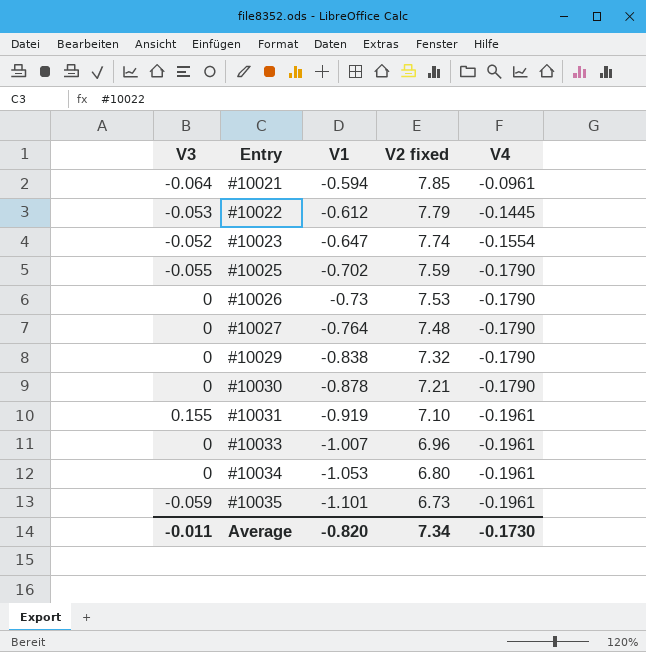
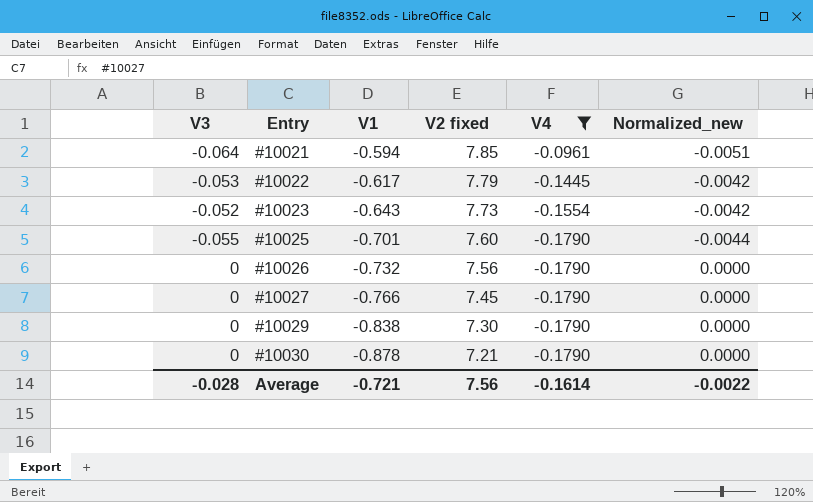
filter: none -> V4 != -0.1961
column Normalized_new | formula: none -> [V3] * 0.08
#10022 | V1: -0.612 -> -0.617
#10023 | V1: -0.647 -> -0.643
#10023 | V2 fixed: 7.74 -> 7.73
#10025 | V1: -0.702 -> -0.701
#10025 | V2 fixed: 7.59 -> 7.60
#10026 | V1: -0.73 -> -0.732
#10026 | V2 fixed: 7.53 -> 7.56
#10027 | V1: -0.764 -> -0.766
#10027 | V2 fixed: 7.48 -> 7.45
#10029 | V2 fixed: 7.32 -> 7.30
Average | V3: -0.011 -> -0.028
Average | V1: -0.820 -> -0.721
Average | V2 fixed: 7.34 -> 7.56
Average | V4: -0.1730 -> -0.1614

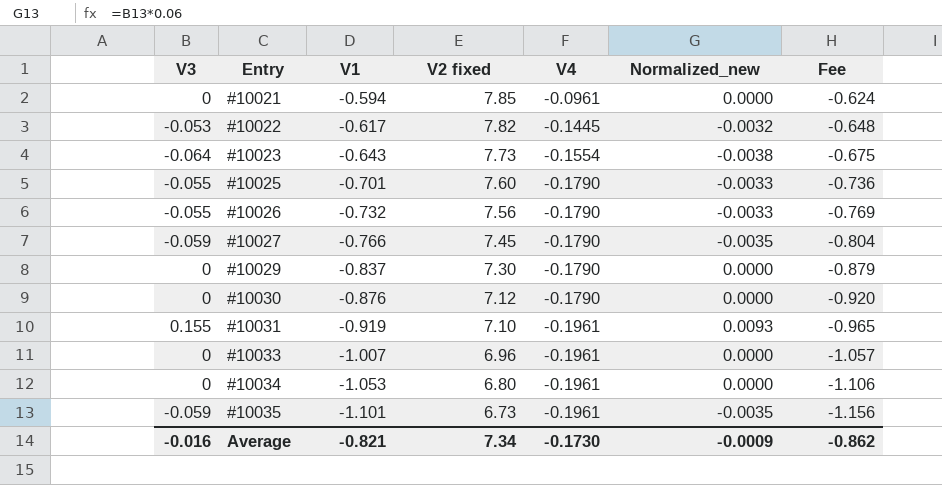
filter: V4 != -0.1961 -> none
column Normalized_new | formula: [V3] * 0.08 -> [V3] * 0.06
column Fee | formula: none -> [V1] * 1.05
#10021 | V3: -0.064 -> 0
#10022 | V2 fixed: 7.79 -> 7.82
#10023 | V3: -0.052 -> -0.064
#10026 | V3: 0 -> -0.055
#10027 | V3: 0 -> -0.059
#10029 | V1: -0.838 -> -0.837
#10030 | V1: -0.878 -> -0.876
#10030 | V2 fixed: 7.21 -> 7.12
Average | V3: -0.028 -> -0.016
Average | V1: -0.721 -> -0.821
Average | V2 fixed: 7.56 -> 7.34
Average | V4: -0.1614 -> -0.1730
Average | Normalized_new: -0.0022 -> -0.0009

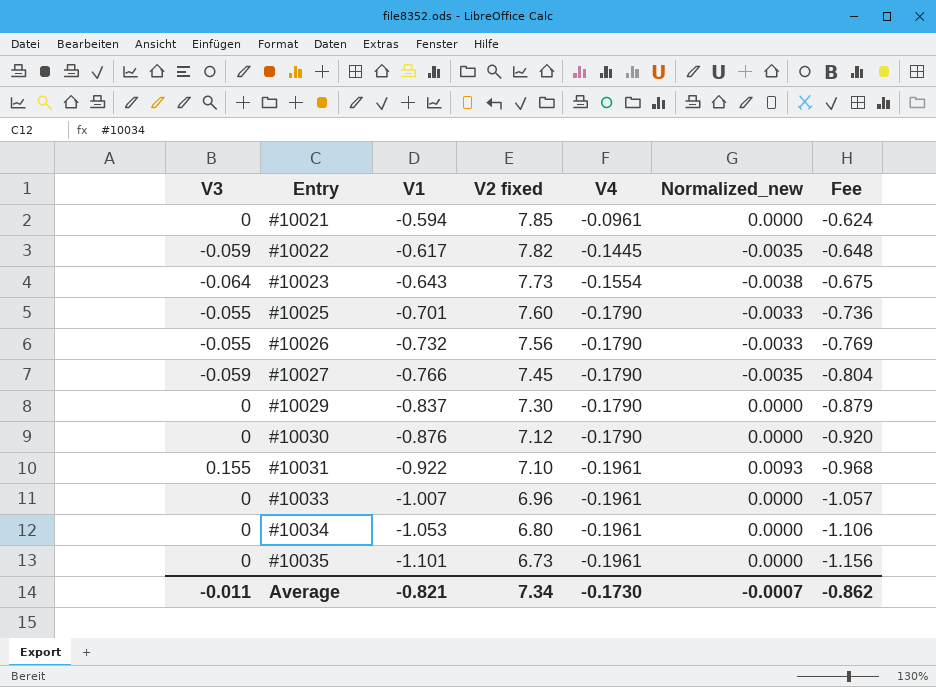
#10022 | V3: -0.053 -> -0.059
#10022 | Normalized_new: -0.0032 -> -0.0035
#10031 | V1: -0.919 -> -0.922
#10031 | Fee: -0.965 -> -0.968
#10035 | V3: -0.059 -> 0
#10035 | Normalized_new: -0.0035 -> 0.0000
Average | V3: -0.016 -> -0.011
Average | Normalized_new: -0.0009 -> -0.0007

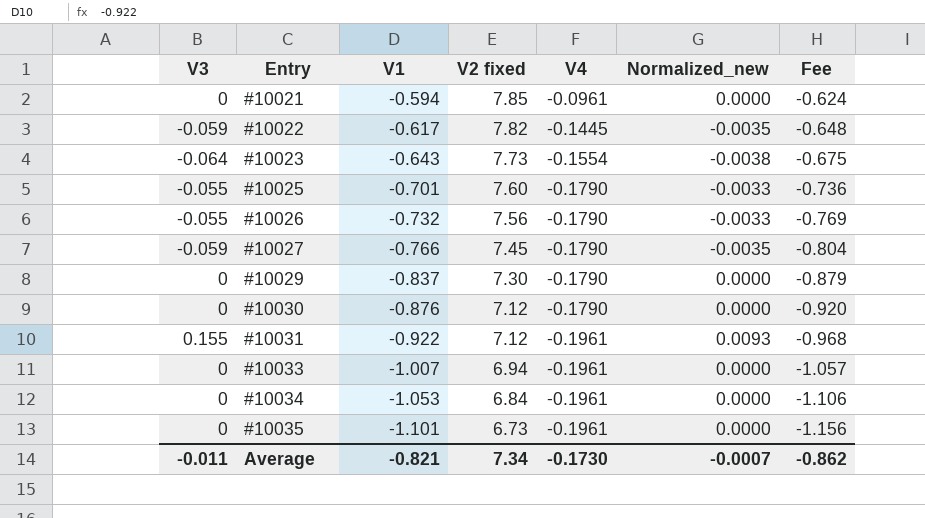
#10031 | V2 fixed: 7.10 -> 7.12
#10033 | V2 fixed: 6.96 -> 6.94
#10034 | V2 fixed: 6.80 -> 6.84

